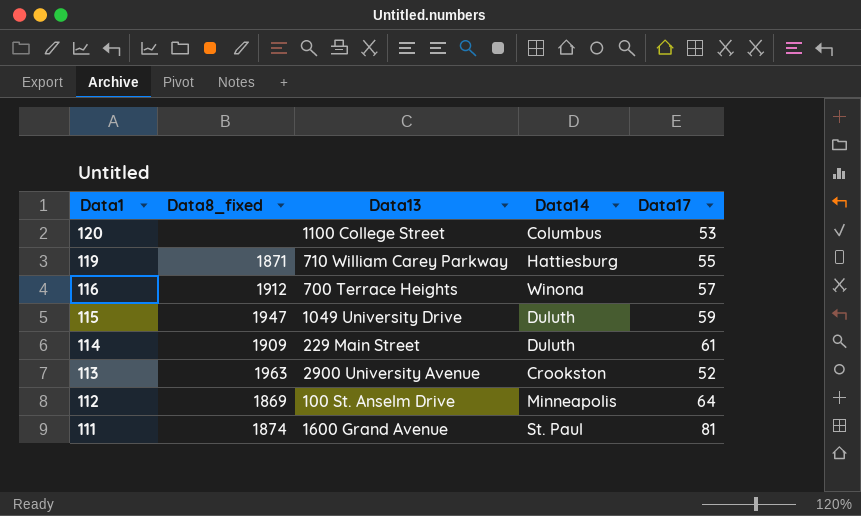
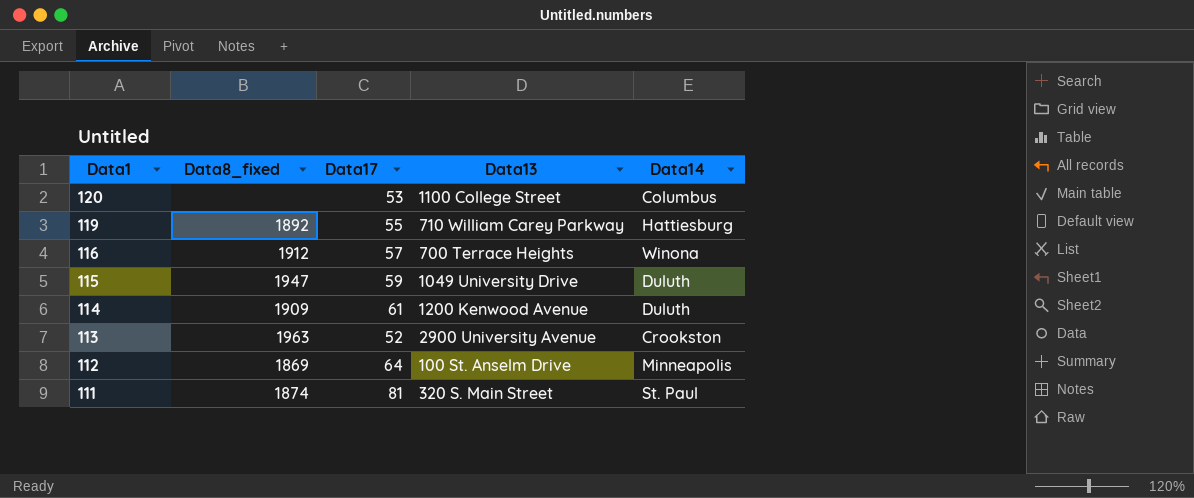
column Data17 | position: 5 -> 3
119 | Data8_fixed: 1871 -> 1892
114 | Data13: 229 Main Street -> 1200 Kenwood Avenue
111 | Data13: 1600 Grand Avenue -> 320 S. Main Street

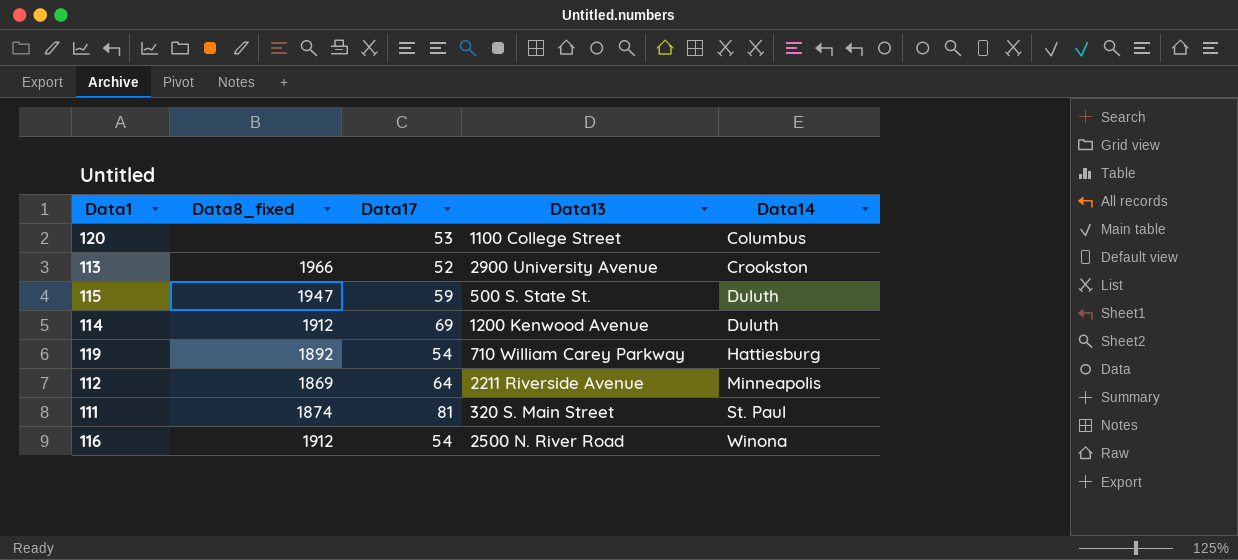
row order: Data1 descending -> Data14 ascending
113 | Data8_fixed: 1963 -> 1966
115 | Data13: 1049 University Drive -> 500 S. State St.
114 | Data8_fixed: 1909 -> 1912
114 | Data17: 61 -> 69
119 | Data17: 55 -> 54
112 | Data13: 100 St. Anselm Drive -> 2211 Riverside Avenue
116 | Data17: 57 -> 54
116 | Data13: 700 Terrace Heights -> 2500 N. River Road

